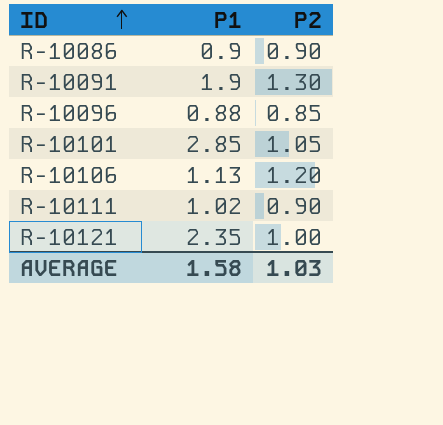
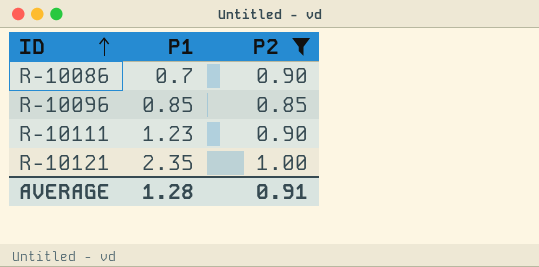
filter: none -> P2 <= 1.00
R-10086 | P1: 0.9 -> 0.7
R-10096 | P1: 0.88 -> 0.85
R-10111 | P1: 1.02 -> 1.23
AVERAGE | P1: 1.58 -> 1.28
AVERAGE | P2: 1.03 -> 0.91

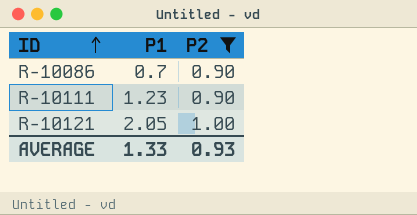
row R-10096: 0.85 | 0.85 -> none
R-10121 | P1: 2.35 -> 2.05
AVERAGE | P1: 1.28 -> 1.33
AVERAGE | P2: 0.91 -> 0.93

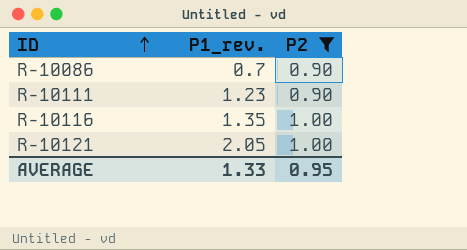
column name: P1 -> P1_rev.
row R-10116: none -> 1.35 | 1.00
AVERAGE | P2: 0.93 -> 0.95

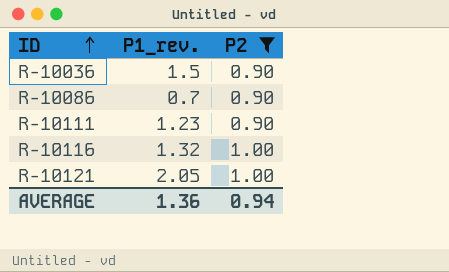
row R-10036: none -> 1.5 | 0.90
R-10116 | P1_rev.: 1.35 -> 1.32
AVERAGE | P1_rev.: 1.33 -> 1.36
AVERAGE | P2: 0.95 -> 0.94

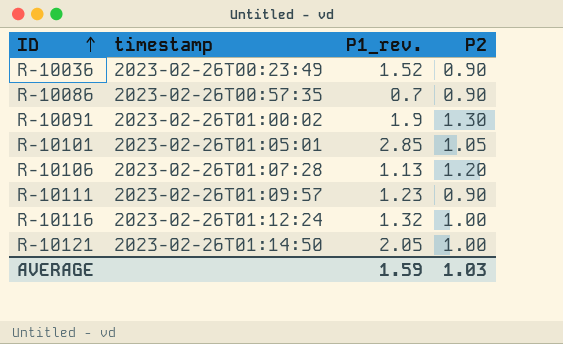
filter: P2 <= 1.00 -> none
column timestamp | position: none -> 2
R-10036 | P1_rev.: 1.5 -> 1.52
AVERAGE | P1_rev.: 1.36 -> 1.59
AVERAGE | P2: 0.94 -> 1.03

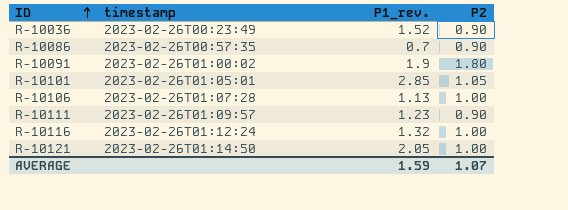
R-10091 | P2: 1.30 -> 1.80
R-10106 | P2: 1.20 -> 1.00
AVERAGE | P2: 1.03 -> 1.07

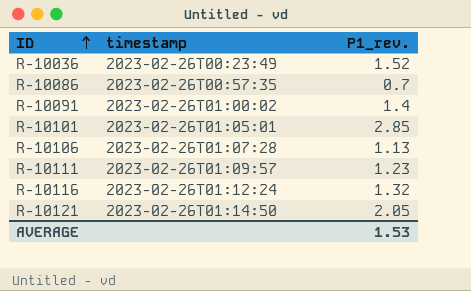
column P2 | position: 4 -> none
R-10091 | P1_rev.: 1.9 -> 1.4
AVERAGE | P1_rev.: 1.59 -> 1.53

